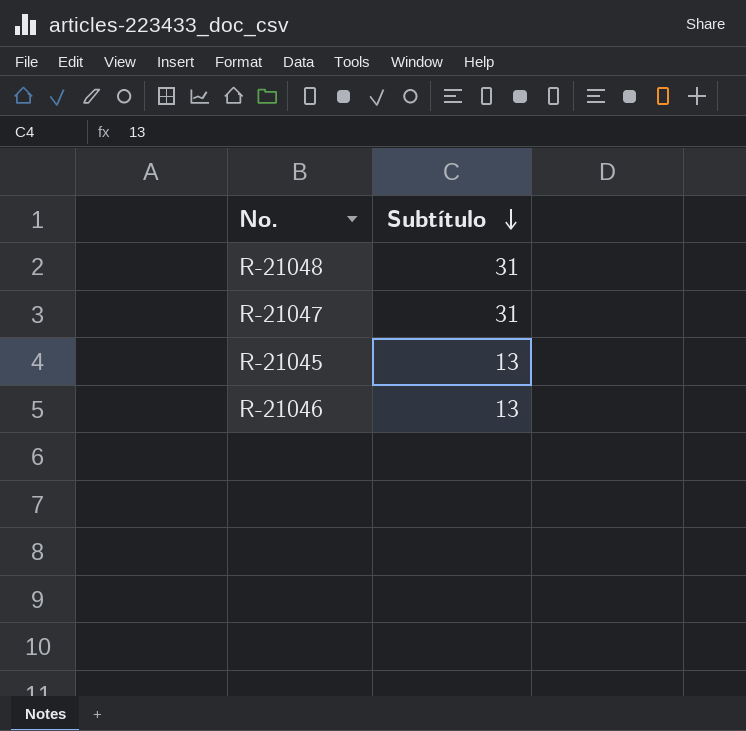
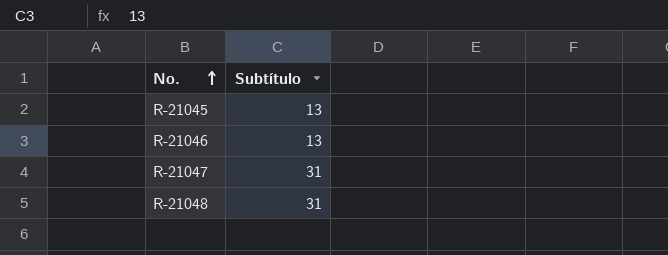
row order: Subtítulo descending -> No. ascending

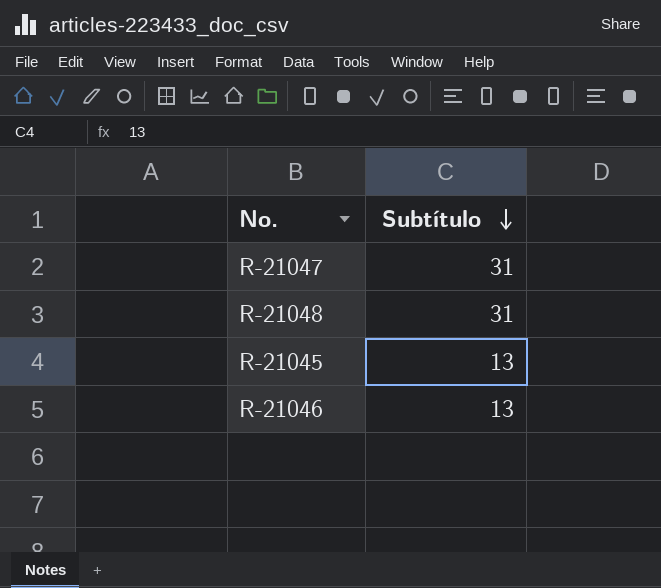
row order: No. ascending -> Subtítulo descending

